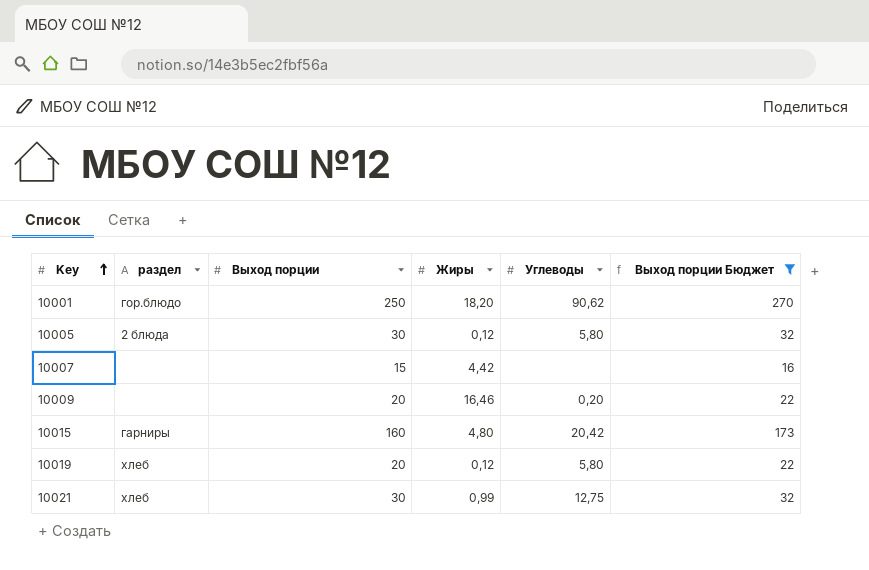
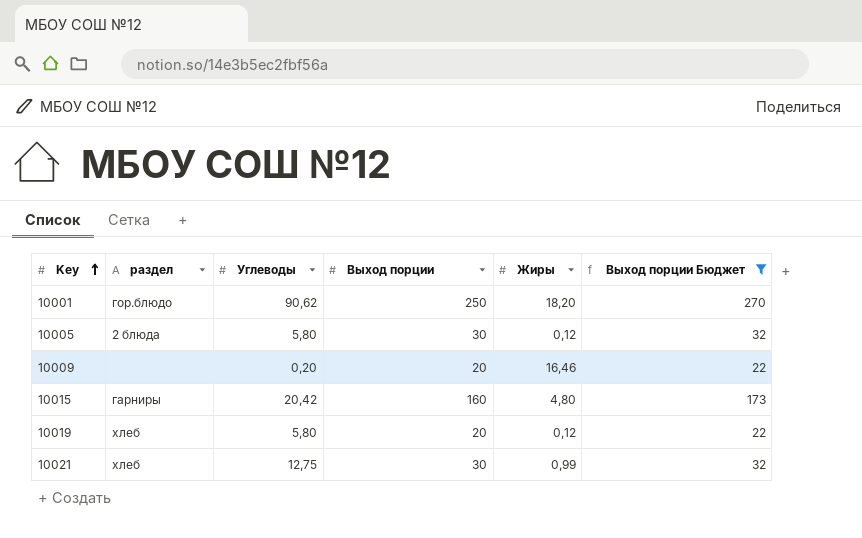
column Углеводы | position: 5 -> 3
row 10007: none | 15 | 4,42 | none | 16 -> none

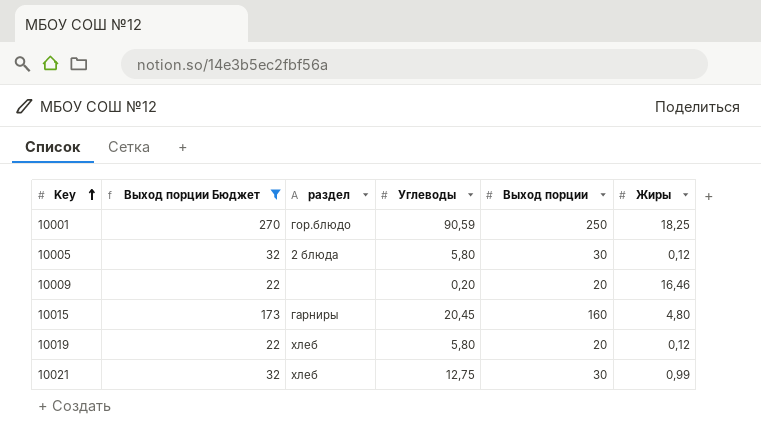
column Выход порции Бюджет | position: 6 -> 2
10001 | Углеводы: 90,62 -> 90,59
10001 | Жиры: 18,20 -> 18,25
10015 | Углеводы: 20,42 -> 20,45

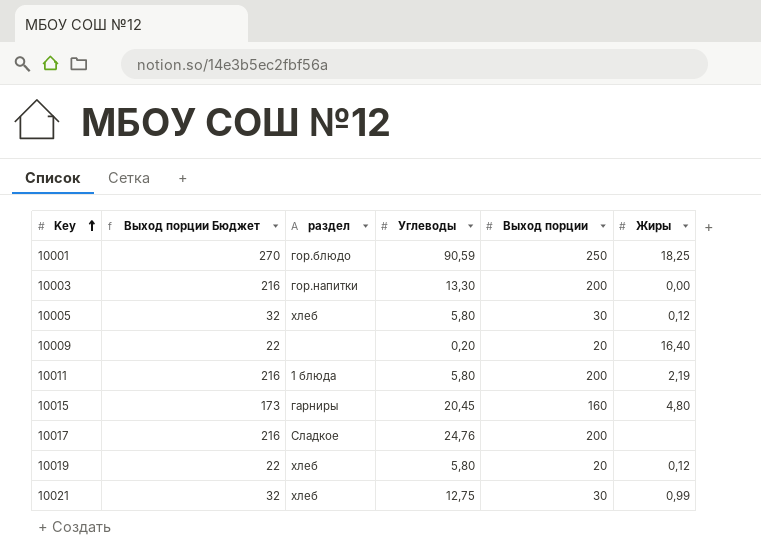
filter: Выход порции Бюджет != 216 -> none
10005 | раздел: 2 блюда -> хлеб
10009 | Жиры: 16,46 -> 16,40

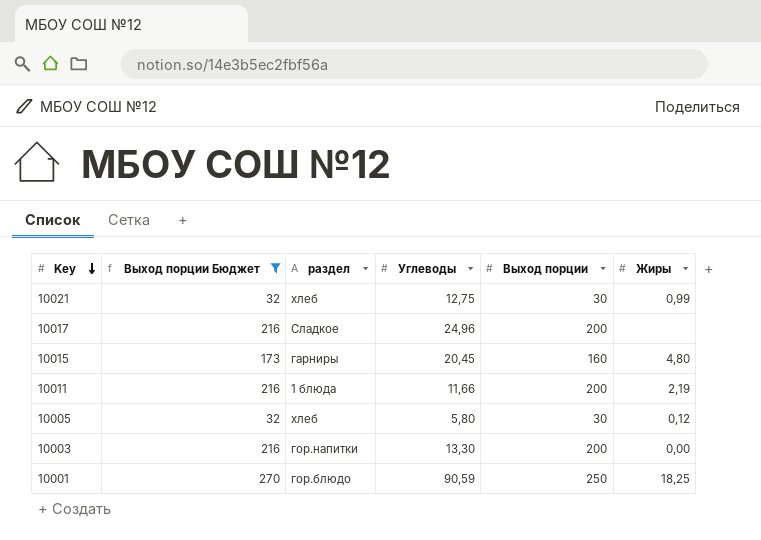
filter: none -> Выход порции Бюджет != 22
row order: Key ascending -> Key descending
10017 | Углеводы: 24,76 -> 24,96
10011 | Углеводы: 5,80 -> 11,66

